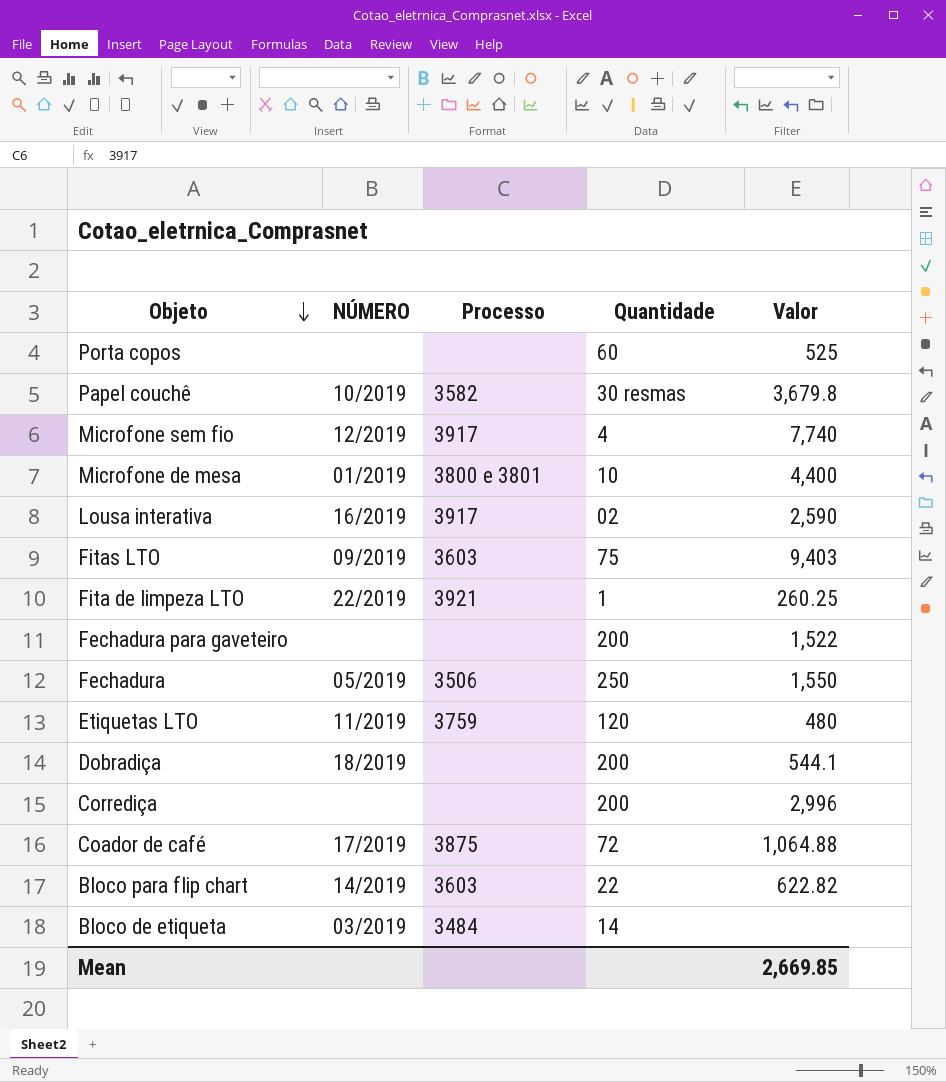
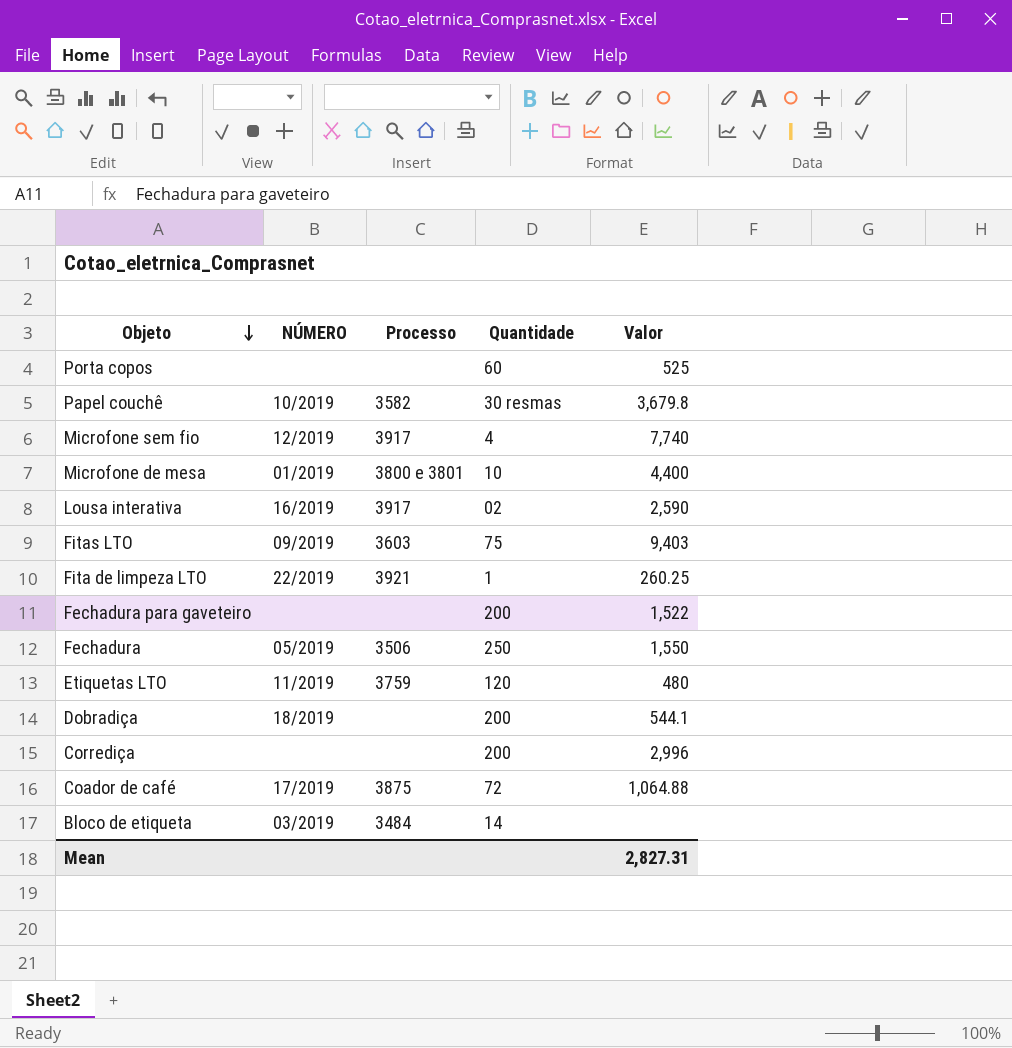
row Bloco para flip chart: 14/2019 | 3603 | 22 | 622.82 -> none
Mean | Valor: 2,669.85 -> 2,827.31

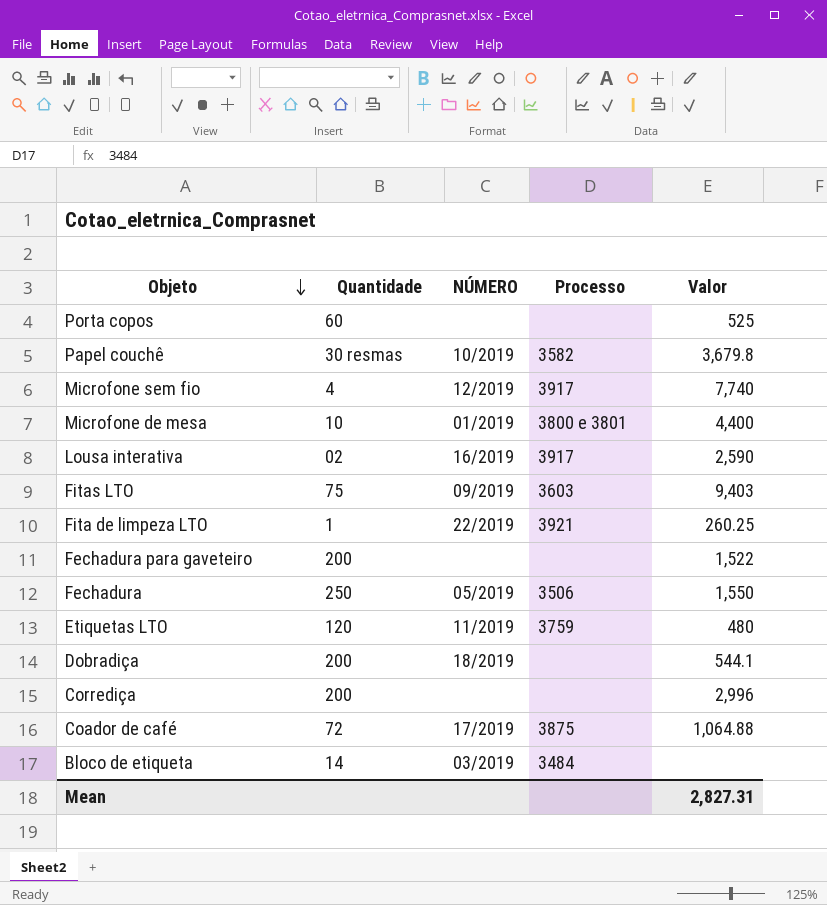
column Quantidade | position: 4 -> 2

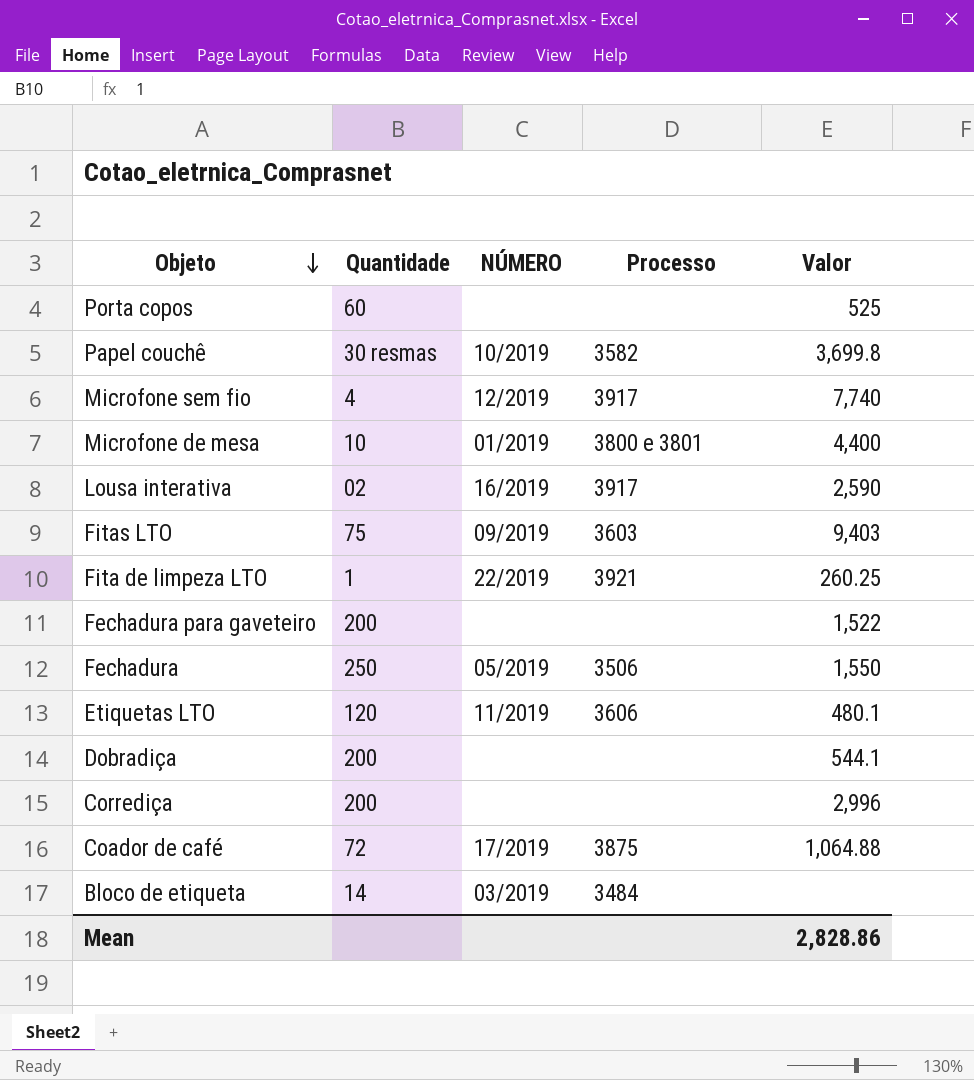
Papel couchê | Valor: 3,679.8 -> 3,699.8
Etiquetas LTO | Processo: 3759 -> 3606
Etiquetas LTO | Valor: 480 -> 480.1
Dobradiça | NÚMERO: 18/2019 -> none
Mean | Valor: 2,827.31 -> 2,828.86

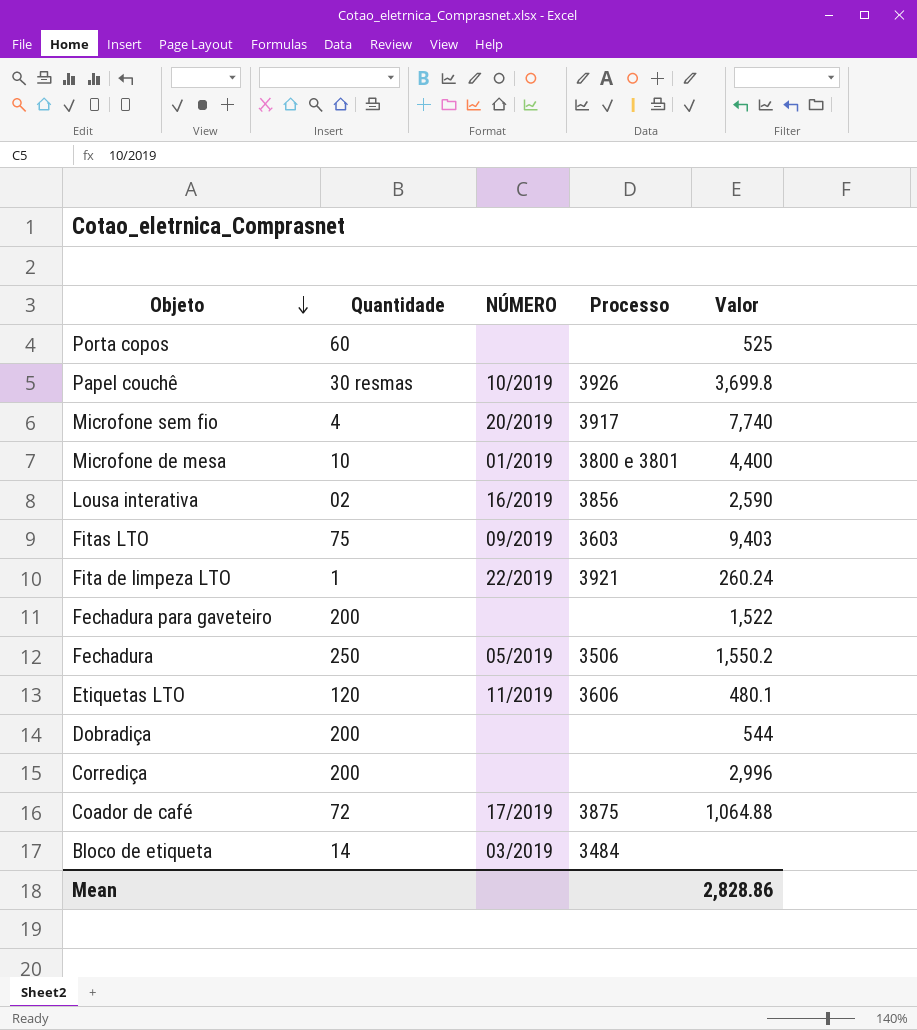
Papel couchê | Processo: 3582 -> 3926
Microfone sem fio | NÚMERO: 12/2019 -> 20/2019
Lousa interativa | Processo: 3917 -> 3856
Fita de limpeza LTO | Valor: 260.25 -> 260.24
Fechadura | Valor: 1,550 -> 1,550.2
Dobradiça | Valor: 544.1 -> 544

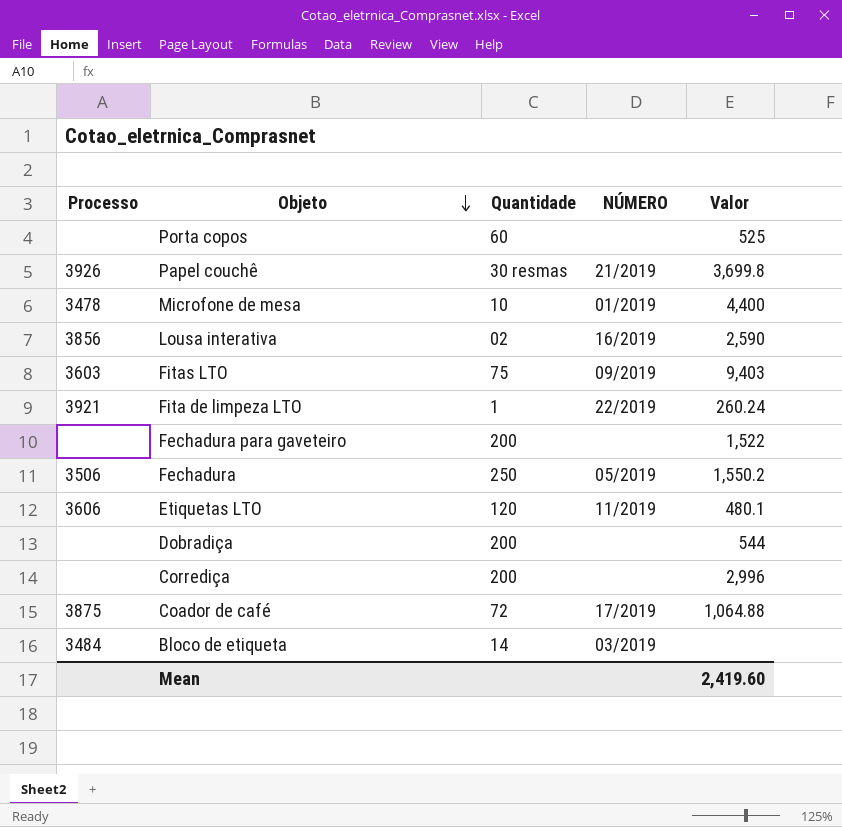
column Processo | position: 4 -> 1
row Microfone sem fio: 4 | 20/2019 | 3917 | 7,740 -> none
Papel couchê | NÚMERO: 10/2019 -> 21/2019
Microfone de mesa | Processo: 3800 e 3801 -> 3478
Mean | Valor: 2,828.86 -> 2,419.60

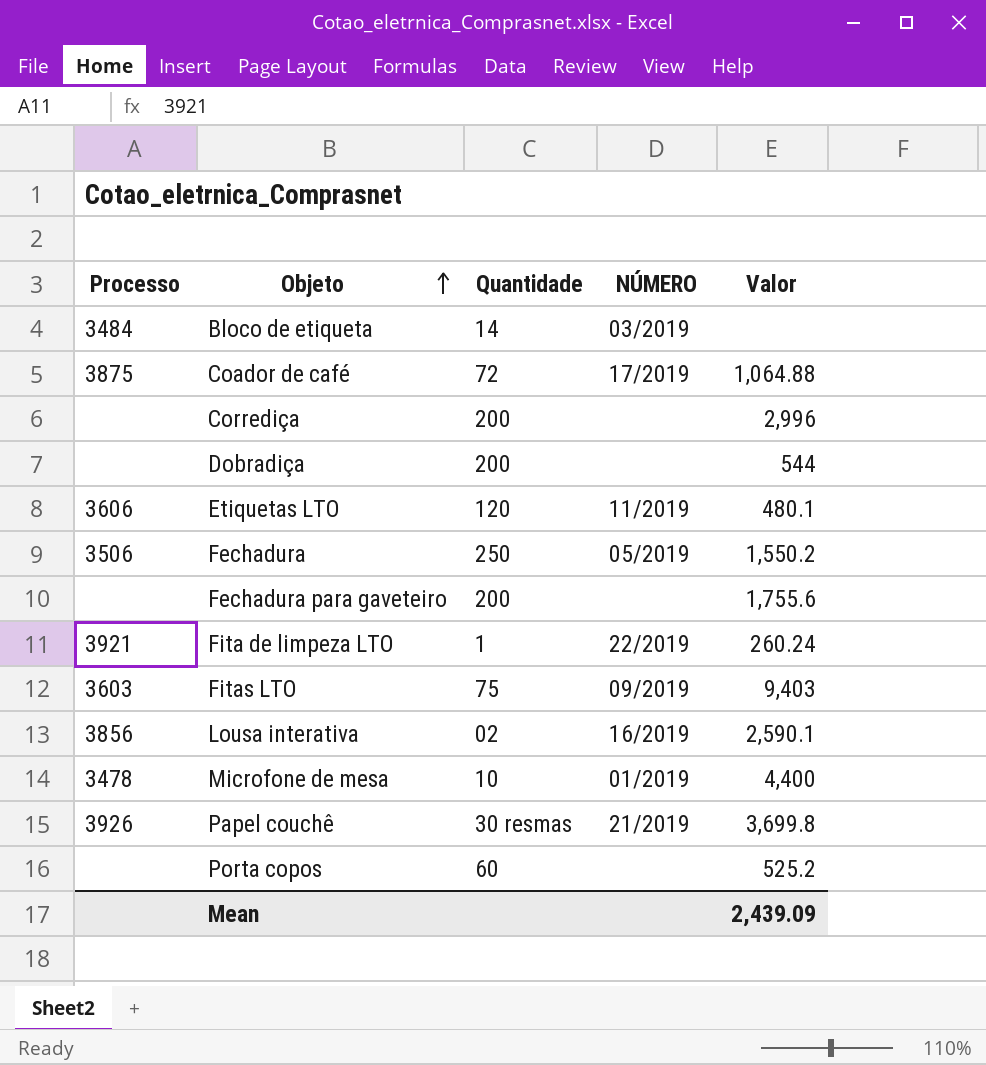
row order: Objeto descending -> Objeto ascending
Fechadura para gaveteiro | Valor: 1,522 -> 1,755.6
Lousa interativa | Valor: 2,590 -> 2,590.1
Porta copos | Valor: 525 -> 525.2
Mean | Valor: 2,419.60 -> 2,439.09

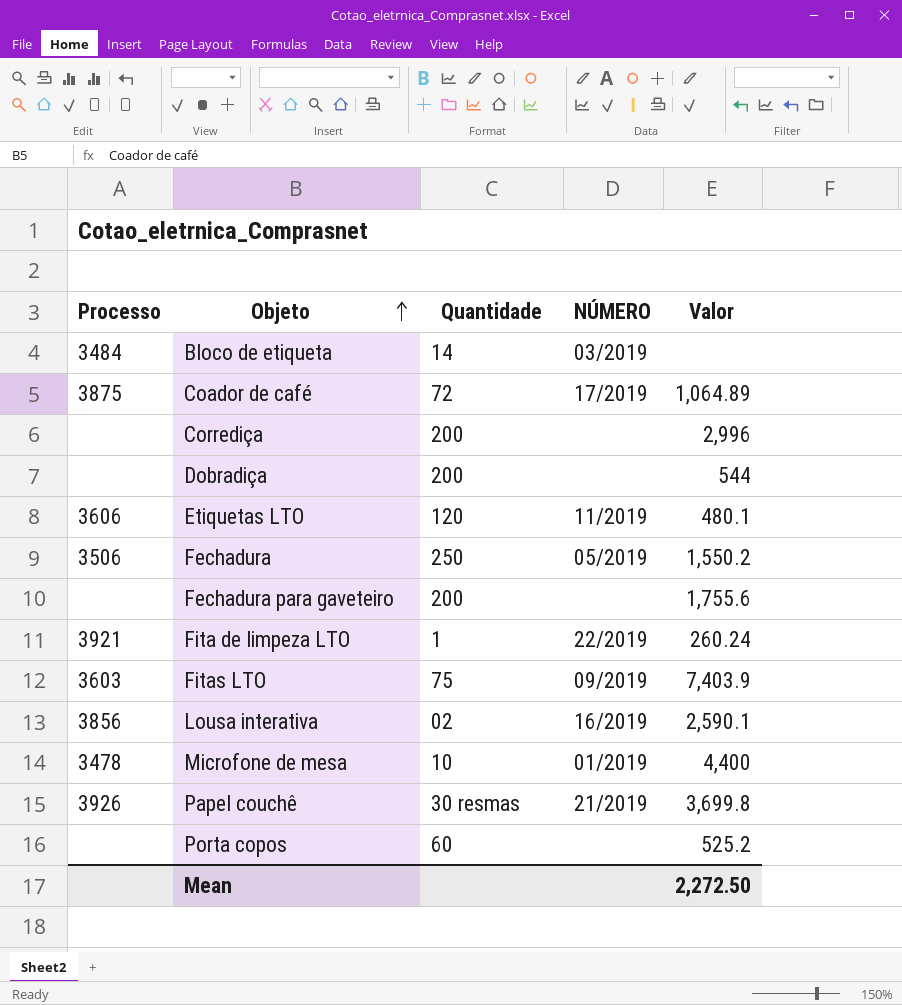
Coador de café | Valor: 1,064.88 -> 1,064.89
Fitas LTO | Valor: 9,403 -> 7,403.9
Mean | Valor: 2,439.09 -> 2,272.50

